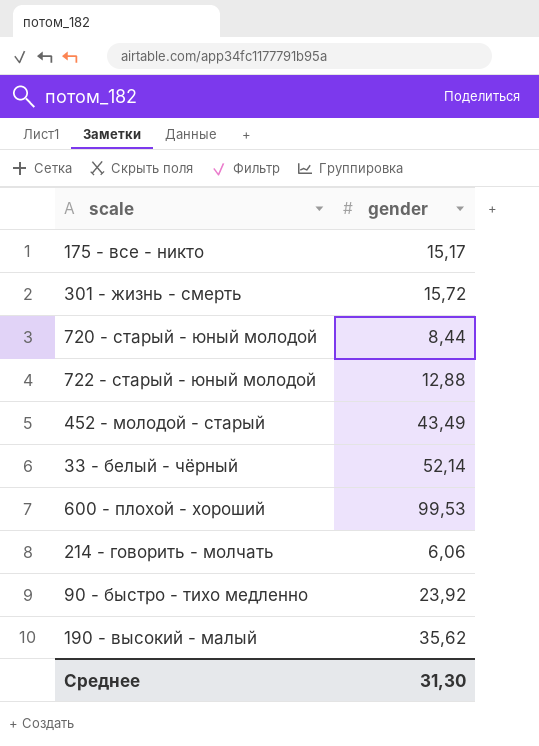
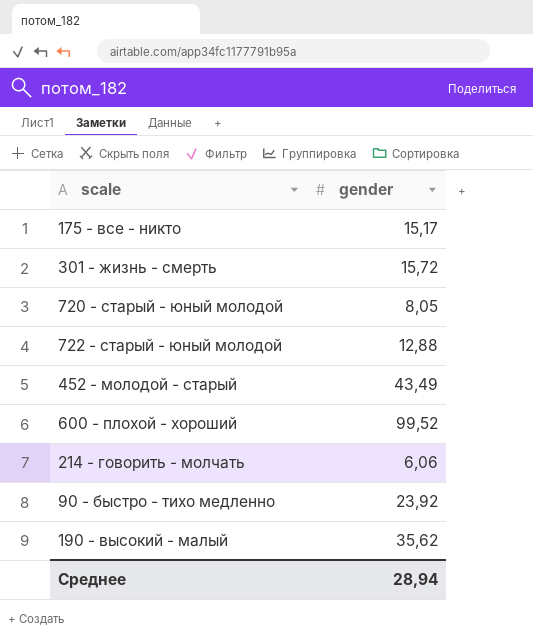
row 33 - белый - чёрный: 52,14 -> none
720 - старый - юный молодой | gender: 8,44 -> 8,05
600 - плохой - хороший | gender: 99,53 -> 99,52
Среднее | gender: 31,30 -> 28,94

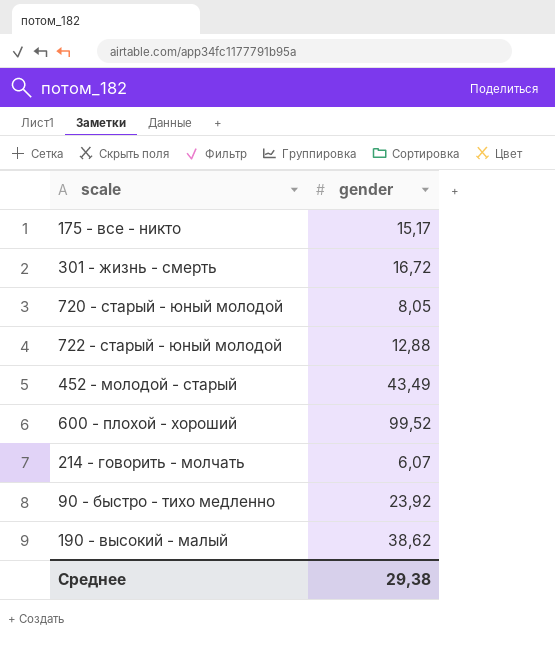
301 - жизнь - смерть | gender: 15,72 -> 16,72
214 - говорить - молчать | gender: 6,06 -> 6,07
190 - высокий - малый | gender: 35,62 -> 38,62
Среднее | gender: 28,94 -> 29,38

